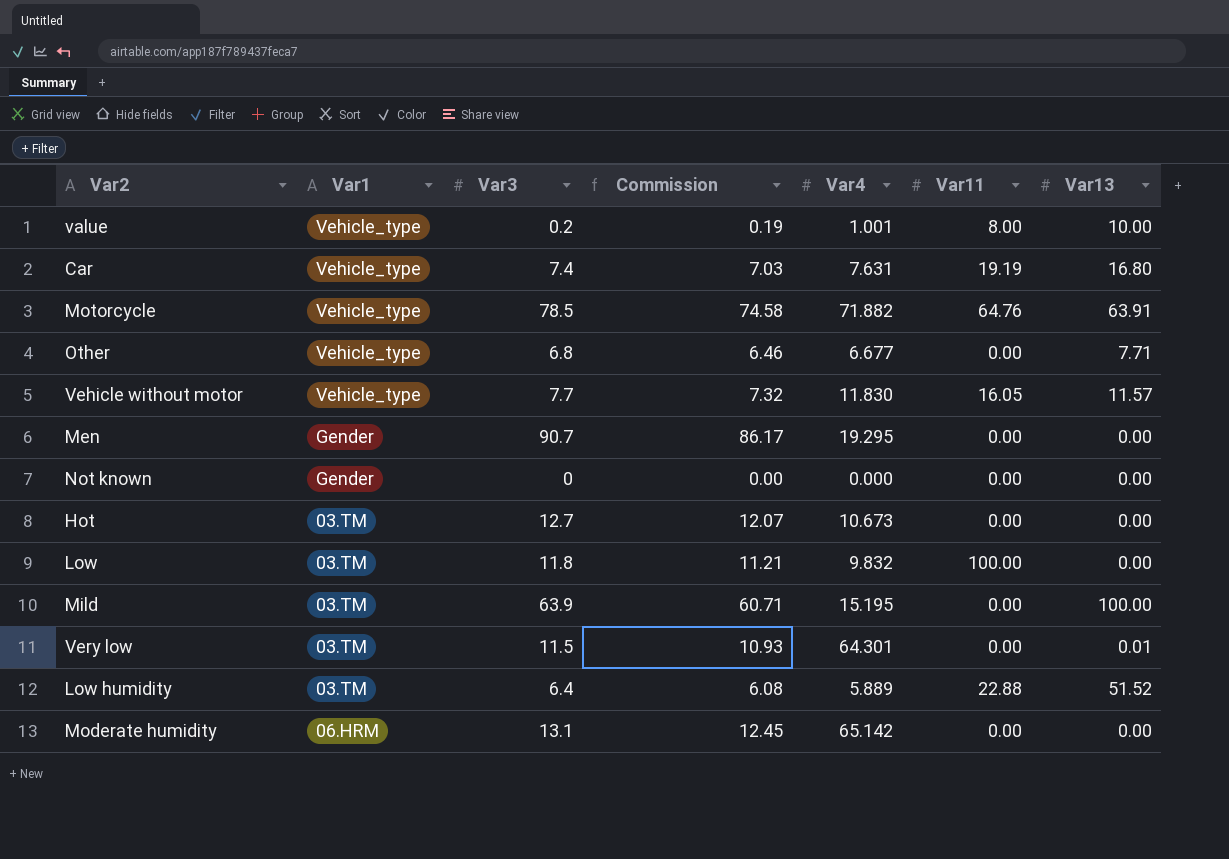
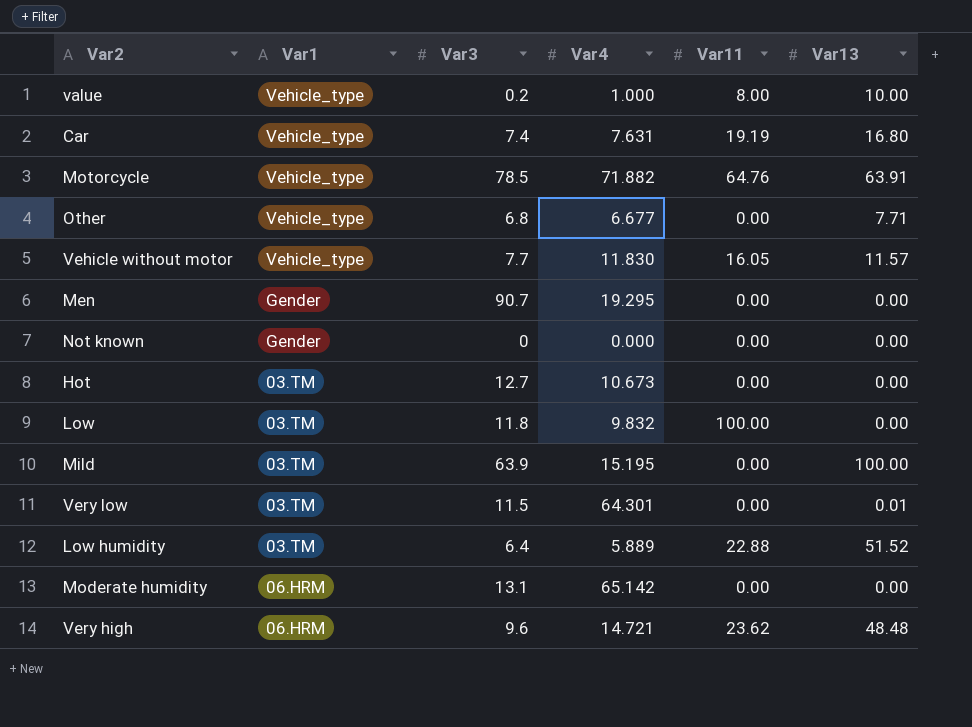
column Commission | formula: [Var3] * 0.95 -> none
value | Var4: 1.001 -> 1.000
row Very high: none -> 06.HRM | 9.6 | 14.721 | 23.62 | 48.48

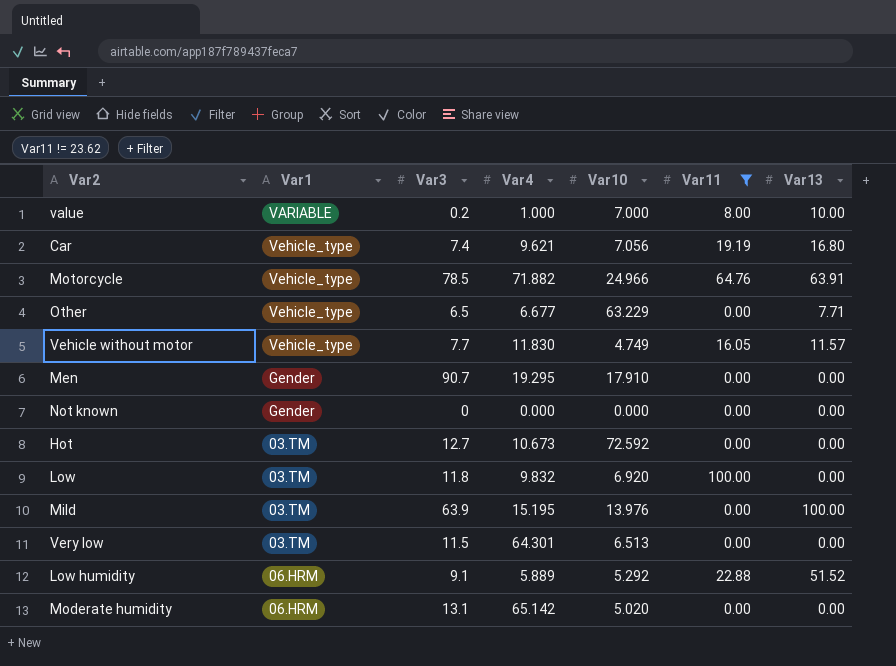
filter: none -> Var11 != 23.62
column Var10 | position: none -> 5
value | Var1: Vehicle_type -> VARIABLE
Car | Var4: 7.631 -> 9.621
Other | Var3: 6.8 -> 6.5
Very low | Var13: 0.01 -> 0.00
Low humidity | Var1: 03.TM -> 06.HRM
Low humidity | Var3: 6.4 -> 9.1

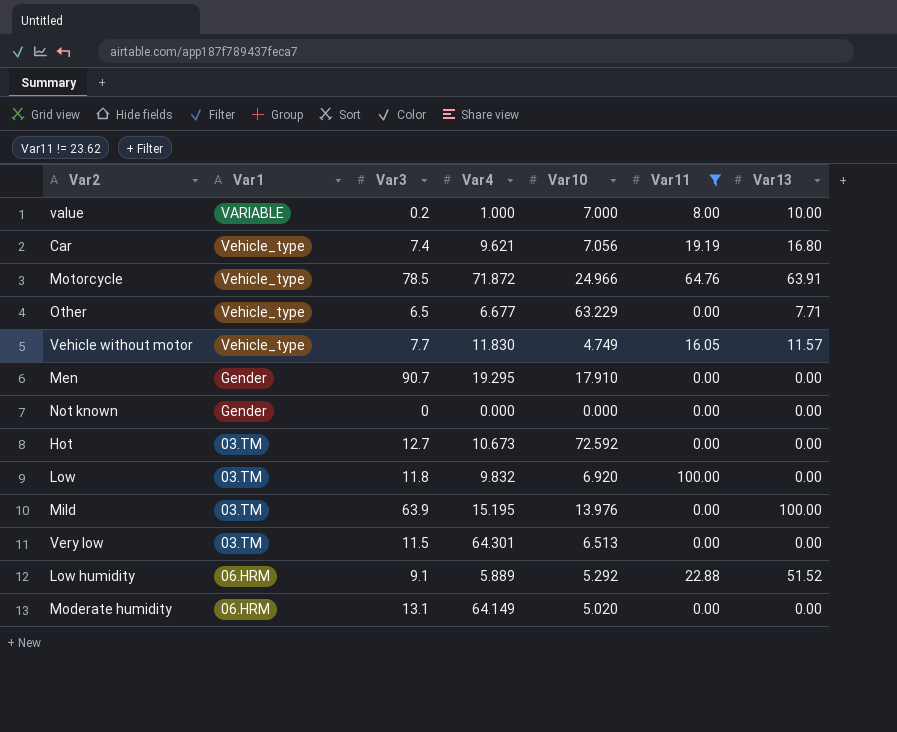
Motorcycle | Var4: 71.882 -> 71.872
Moderate humidity | Var4: 65.142 -> 64.149

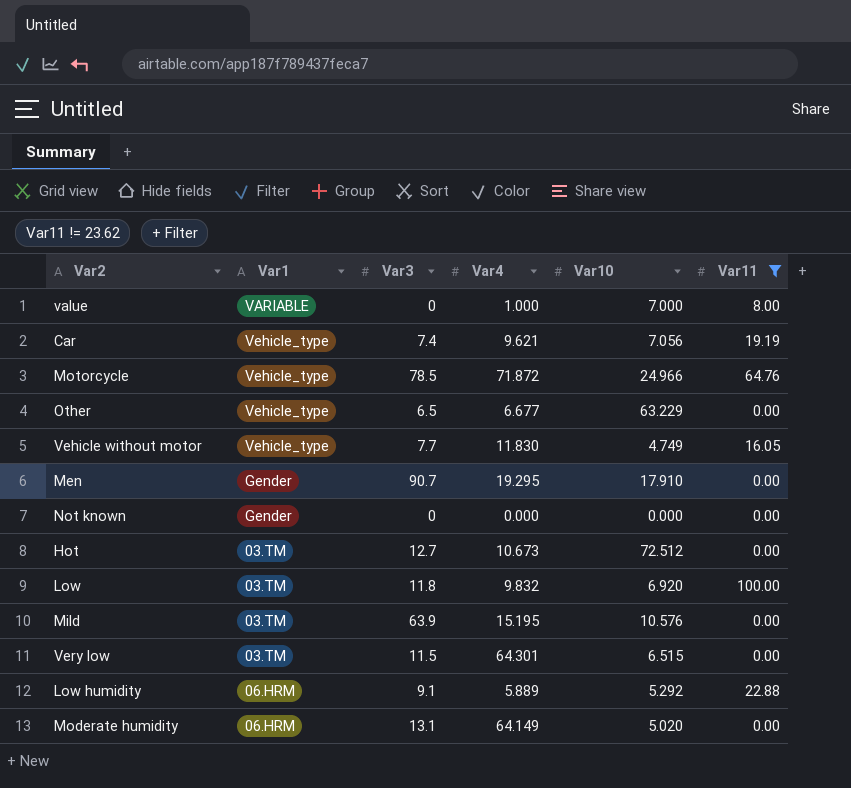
column Var13 | position: 7 -> none
value | Var3: 0.2 -> 0
Hot | Var10: 72.592 -> 72.512
Mild | Var10: 13.976 -> 10.576
Very low | Var10: 6.513 -> 6.515

